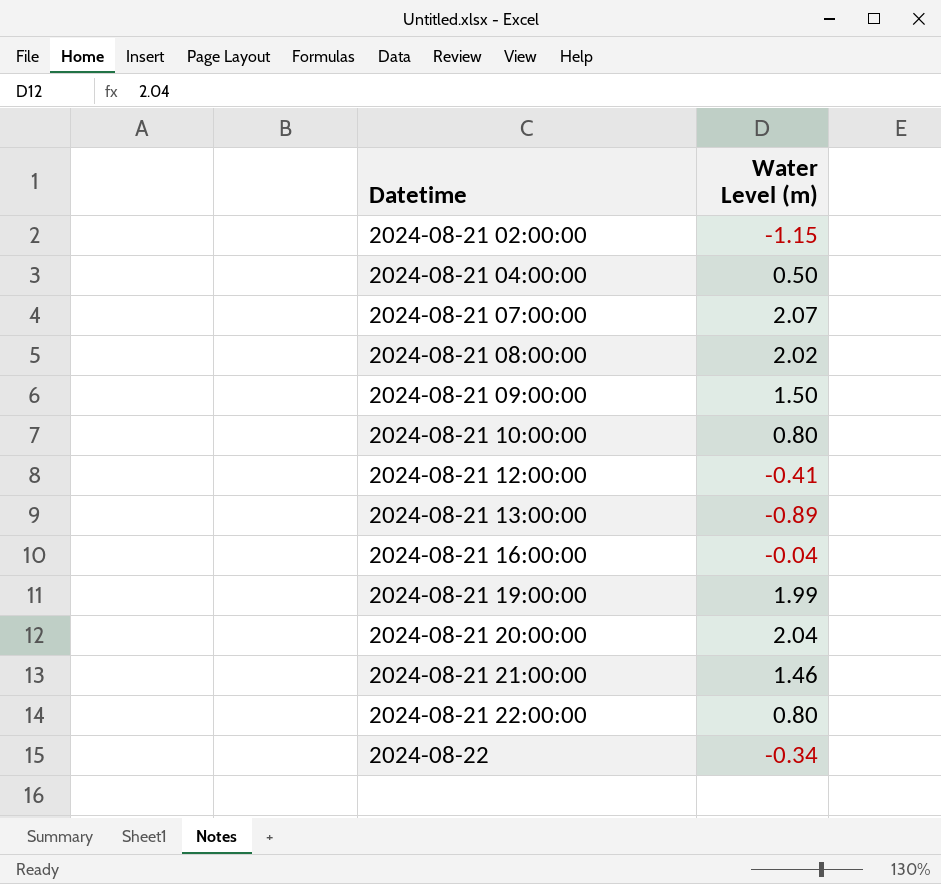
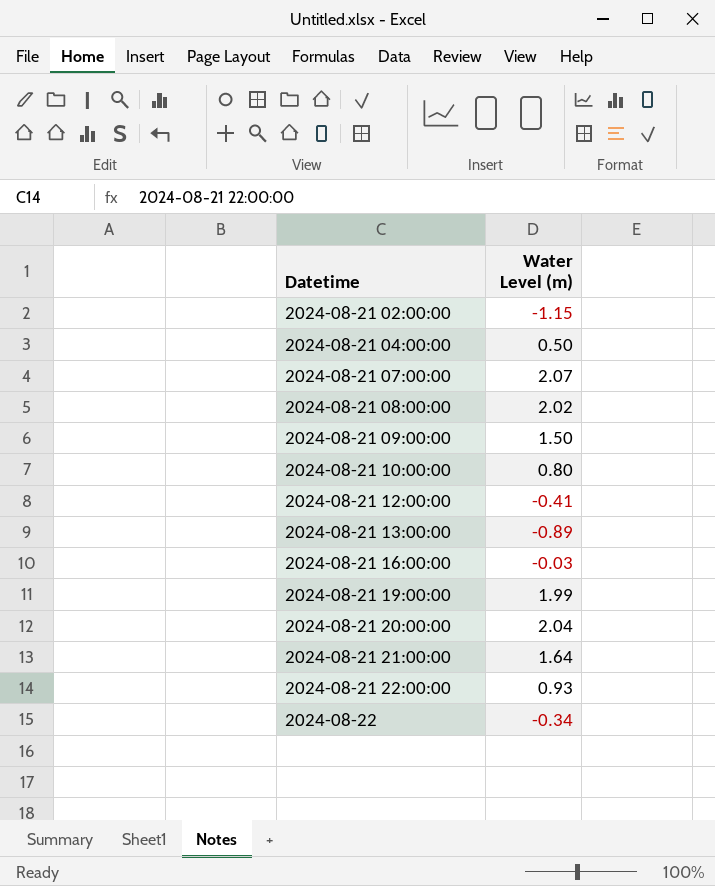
2024-08-21 16:00:00 | Water Level (m): -0.04 -> -0.03
2024-08-21 21:00:00 | Water Level (m): 1.46 -> 1.64
2024-08-21 22:00:00 | Water Level (m): 0.80 -> 0.93

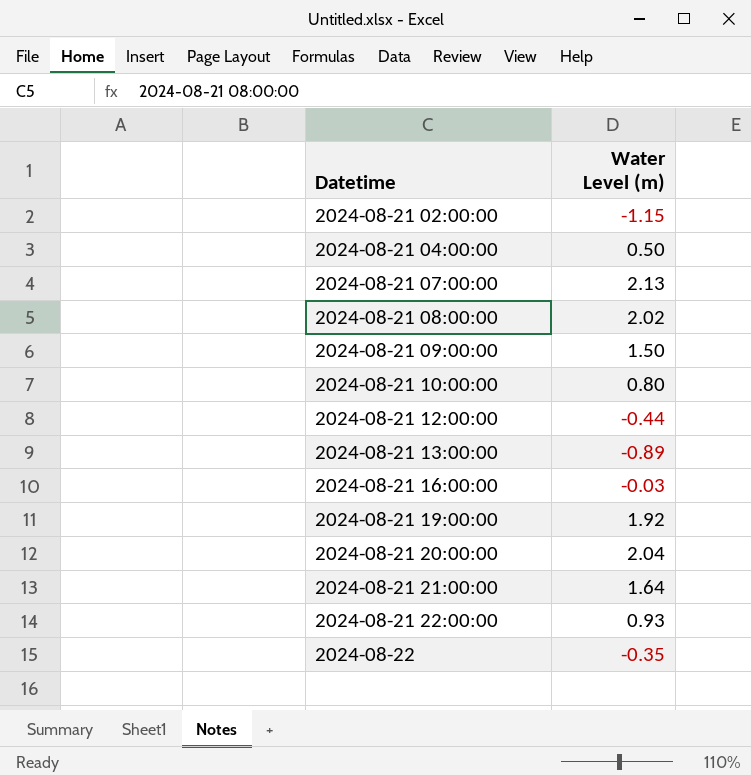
2024-08-21 07:00:00 | Water Level (m): 2.07 -> 2.13
2024-08-21 12:00:00 | Water Level (m): -0.41 -> -0.44
2024-08-21 19:00:00 | Water Level (m): 1.99 -> 1.92
2024-08-22 | Water Level (m): -0.34 -> -0.35

